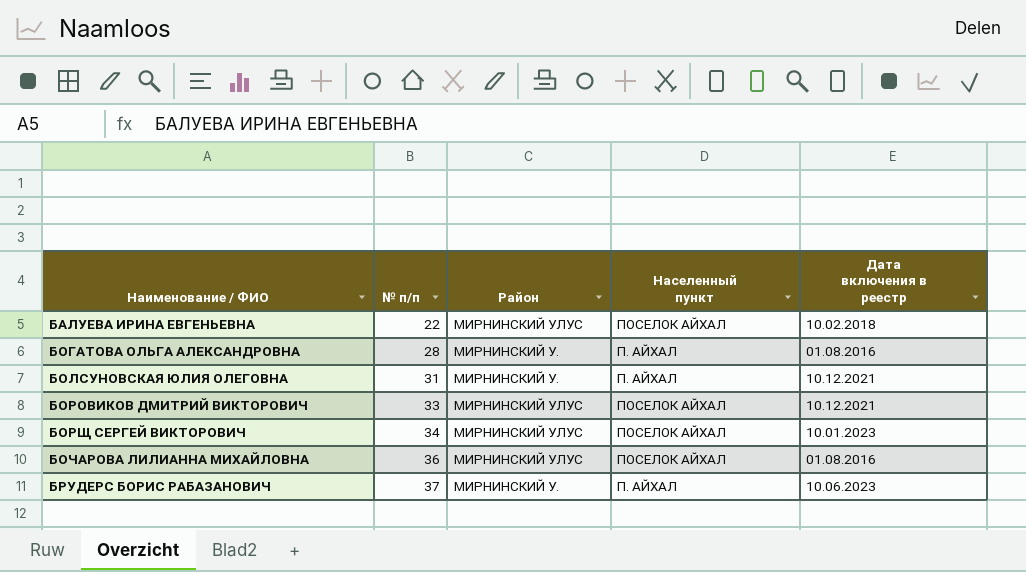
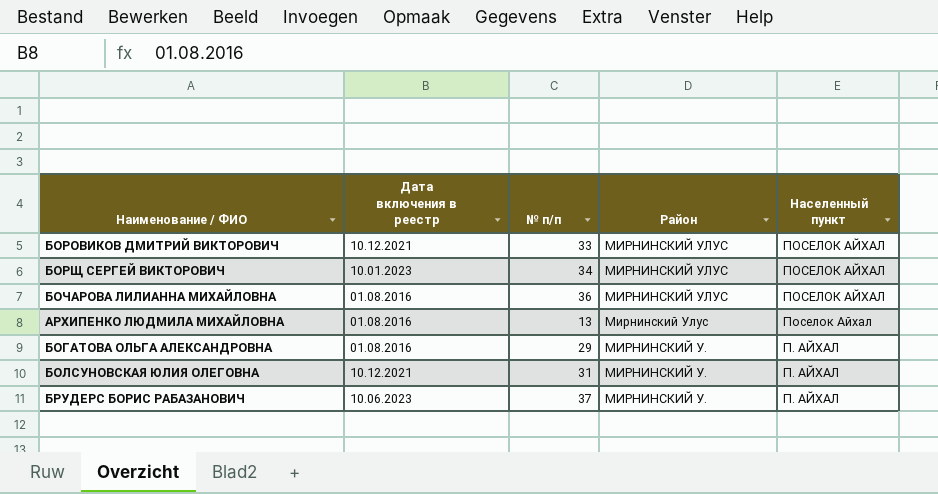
row order: Наименование / ФИО ascending -> Район descending
column Дата включения в реестр | position: 5 -> 2
row БАЛУЕВА ИРИНА ЕВГЕНЬЕВНА: 22 | МИРНИНСКИЙ УЛУС | ПОСЕЛОК АЙХАЛ | 10.02.2018 -> none
row АРХИПЕНКО ЛЮДМИЛА МИХАЙЛОВНА: none -> 01.08.2016 | 13 | Мирнинский Улус | Поселок Айхал
БОГАТОВА ОЛЬГА АЛЕКСАНДРОВНА | № п/п: 28 -> 29

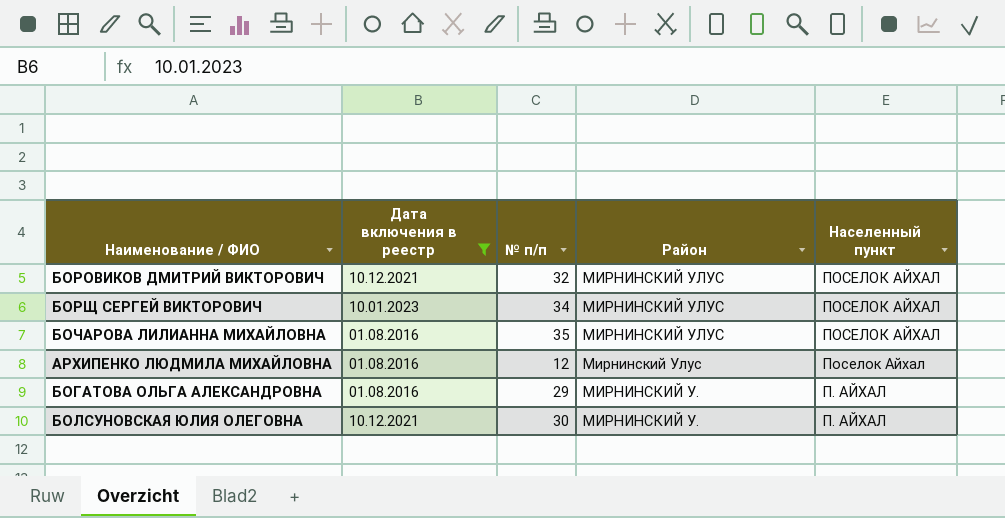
filter: none -> Дата включения в реестр != 10.06.2023
БОРОВИКОВ ДМИТРИЙ ВИКТОРОВИЧ | № п/п: 33 -> 32
БОЧАРОВА ЛИЛИАННА МИХАЙЛОВНА | № п/п: 36 -> 35
АРХИПЕНКО ЛЮДМИЛА МИХАЙЛОВНА | № п/п: 13 -> 12
БОЛСУНОВСКАЯ ЮЛИЯ ОЛЕГОВНА | № п/п: 31 -> 30

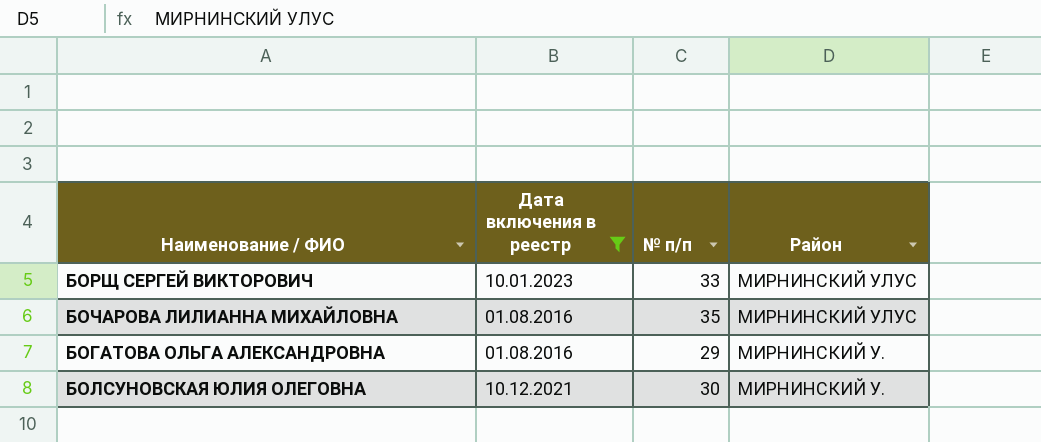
column Населенный пункт | position: 5 -> none
row БОРОВИКОВ ДМИТРИЙ ВИКТОРОВИЧ: 10.12.2021 | 32 | МИРНИНСКИЙ УЛУС | ПОСЕЛОК АЙХАЛ -> none
row АРХИПЕНКО ЛЮДМИЛА МИХАЙЛОВНА: 01.08.2016 | 12 | Мирнинский Улус | Поселок Айхал -> none
БОРЩ СЕРГЕЙ ВИКТОРОВИЧ | № п/п: 34 -> 33

